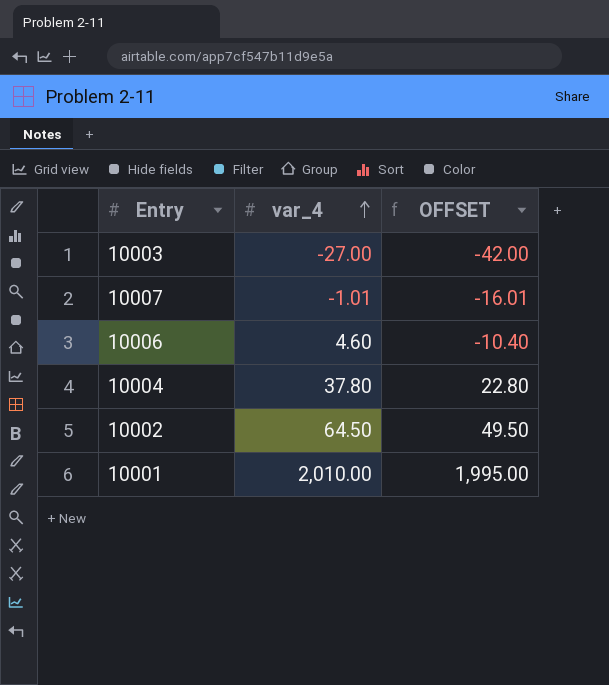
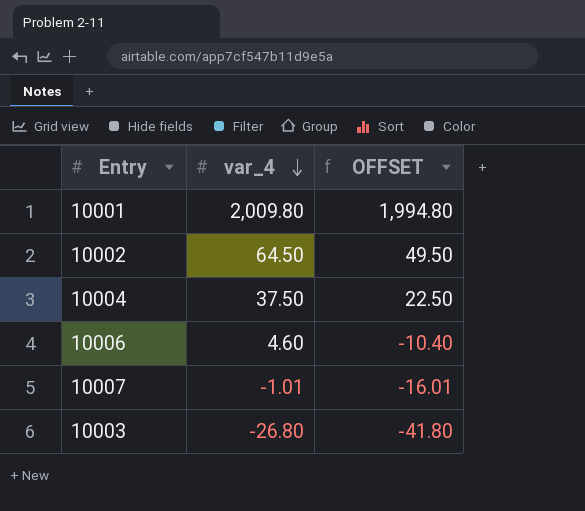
row order: var_4 ascending -> var_4 descending
10001 | var_4: 2,010.00 -> 2,009.80
10001 | OFFSET: 1,995.00 -> 1,994.80
10004 | var_4: 37.80 -> 37.50
10004 | OFFSET: 22.80 -> 22.50
10003 | var_4: -27.00 -> -26.80
10003 | OFFSET: -42.00 -> -41.80

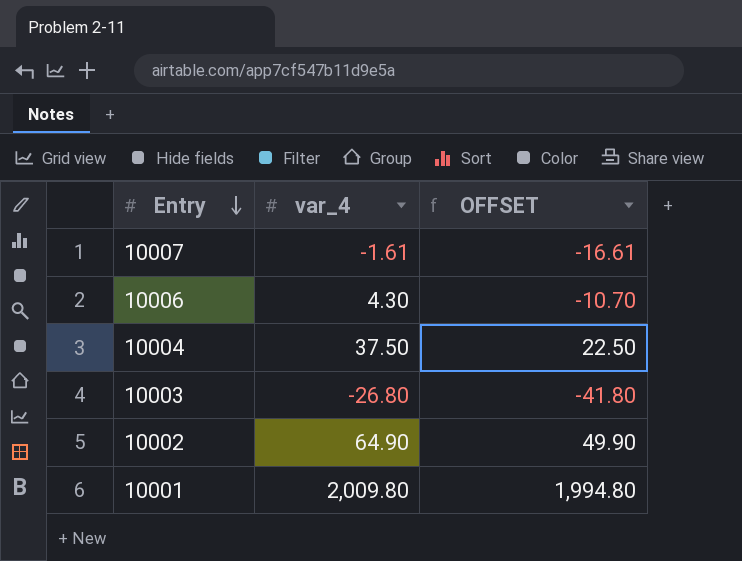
row order: var_4 descending -> Entry descending
10007 | var_4: -1.01 -> -1.61
10007 | OFFSET: -16.01 -> -16.61
10006 | var_4: 4.60 -> 4.30
10006 | OFFSET: -10.40 -> -10.70
10002 | var_4: 64.50 -> 64.90
10002 | OFFSET: 49.50 -> 49.90

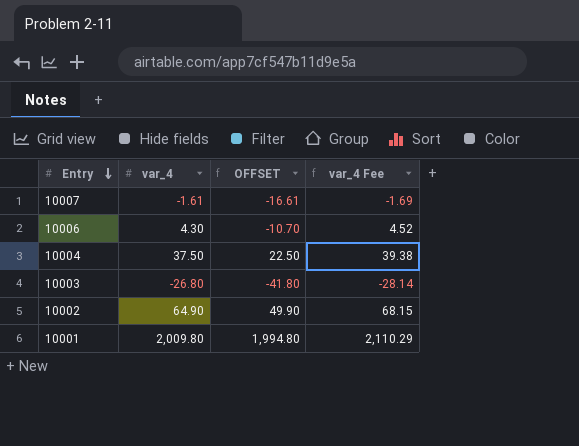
column var_4 Fee | formula: none -> [var_4] * 1.05

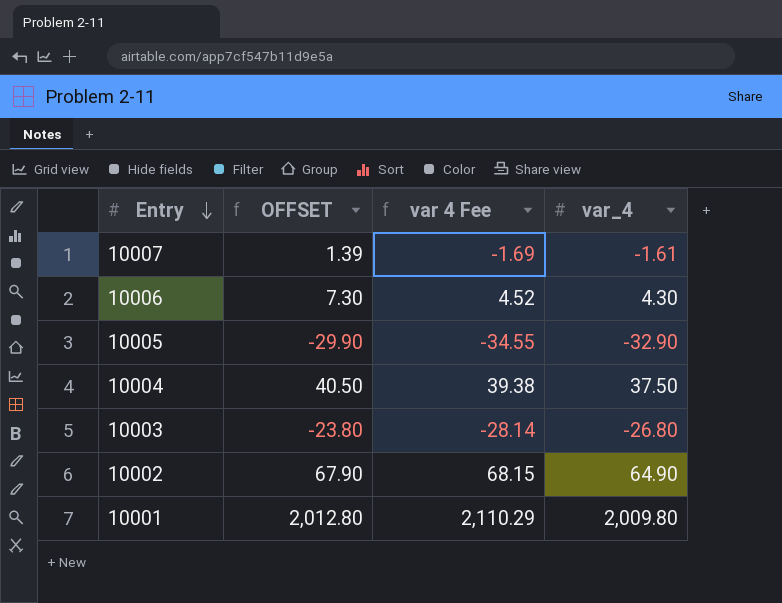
column OFFSET | formula: [var_4] - 15 -> [var_4] + 3
column name: var_4 Fee -> var 4 Fee
column var_4 | position: 2 -> 4
row 10005: none -> -29.90 | -34.55 | -32.90

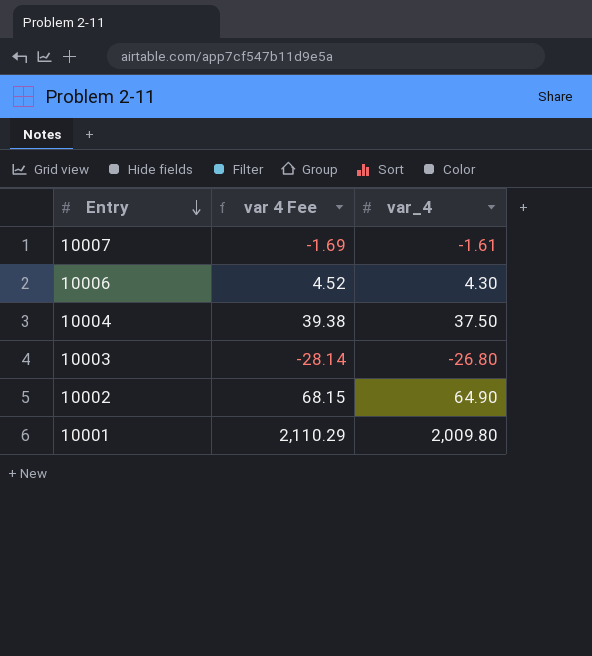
column OFFSET | formula: [var_4] + 3 -> none
row 10005: -29.90 | -34.55 | -32.90 -> none

